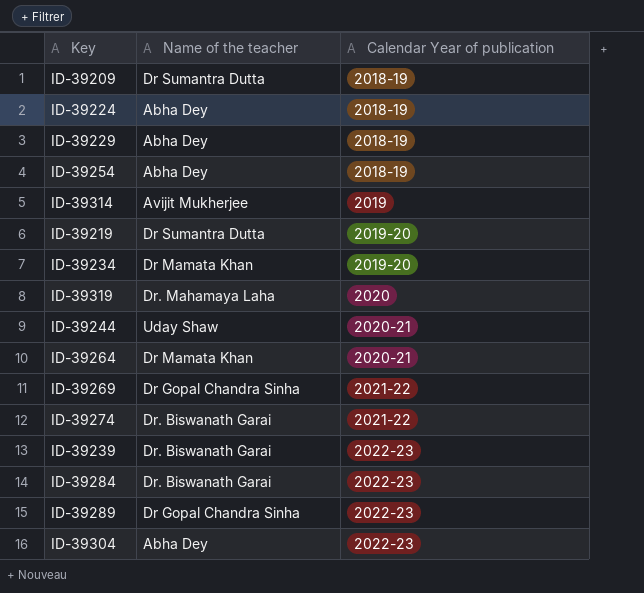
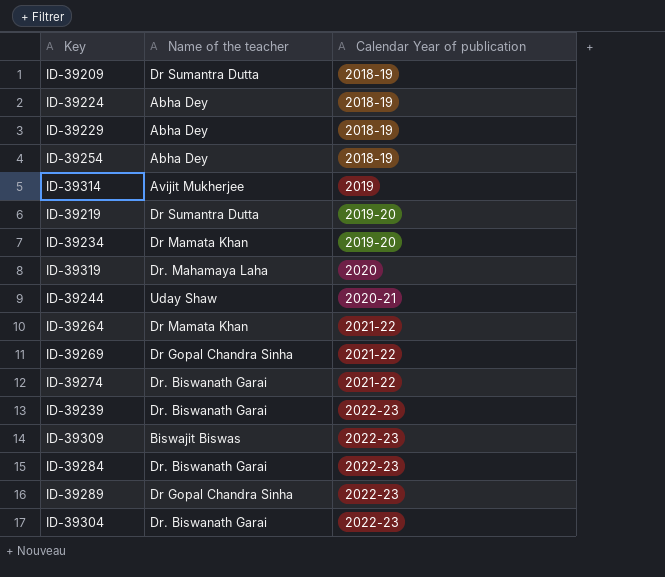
ID-39264 | Calendar Year of publication: 2020-21 -> 2021-22
row ID-39309: none -> Biswajit Biswas | 2022-23
ID-39304 | Name of the teacher: Abha Dey -> Dr. Biswanath Garai

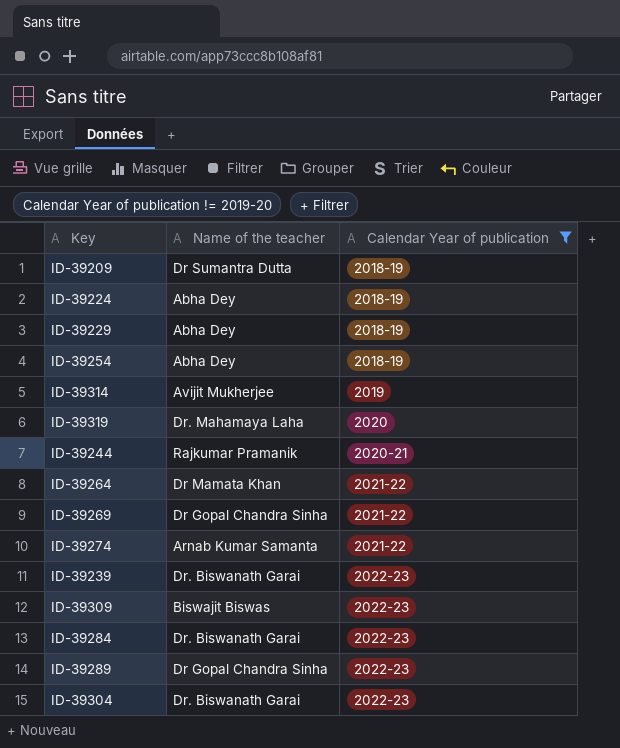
filter: none -> Calendar Year of publication != 2019-20
ID-39244 | Name of the teacher: Uday Shaw -> Rajkumar Pramanik
ID-39274 | Name of the teacher: Dr. Biswanath Garai -> Arnab Kumar Samanta

